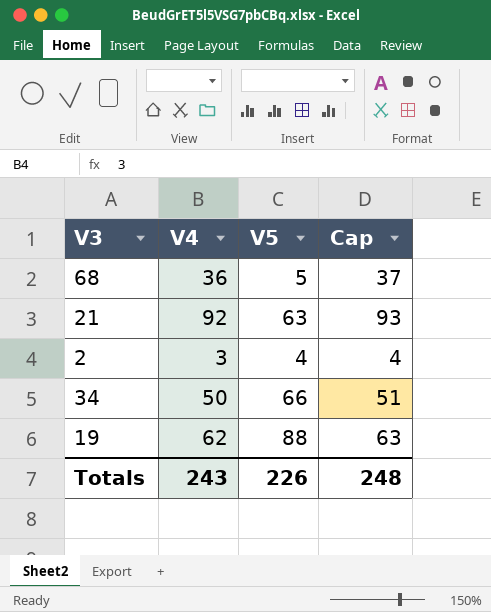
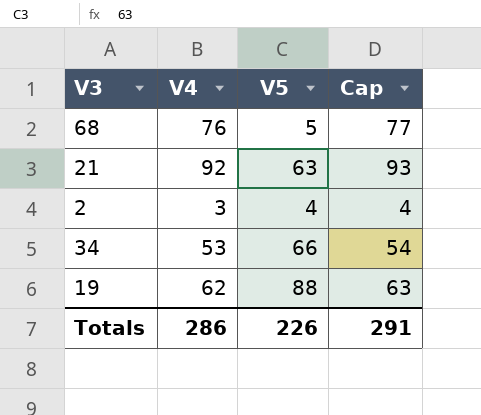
68 | V4: 36 -> 76
68 | Cap: 37 -> 77
34 | V4: 50 -> 53
34 | Cap: 51 -> 54
Totals | V4: 243 -> 286
Totals | Cap: 248 -> 291

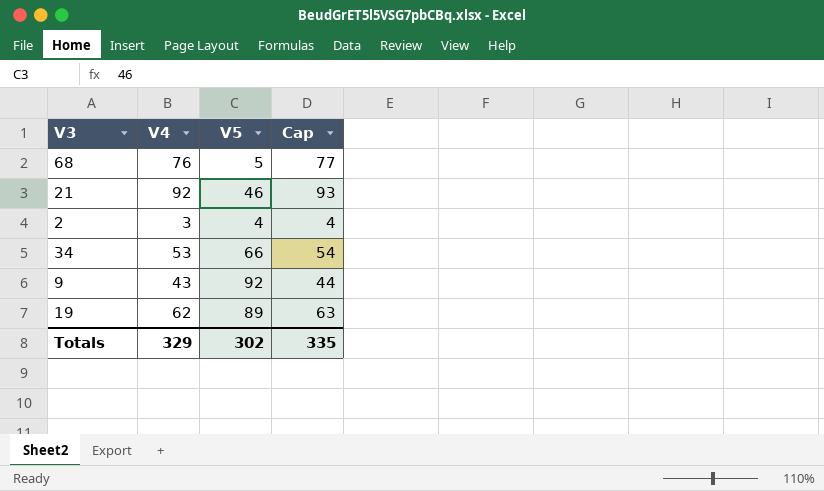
21 | V5: 63 -> 46
row 9: none -> 43 | 92 | 44
19 | V5: 88 -> 89
Totals | V4: 286 -> 329
Totals | V5: 226 -> 302
Totals | Cap: 291 -> 335

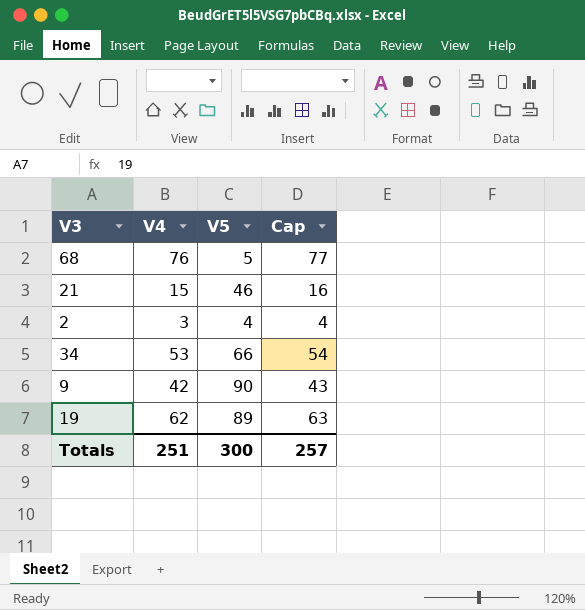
21 | V4: 92 -> 15
21 | Cap: 93 -> 16
9 | V4: 43 -> 42
9 | V5: 92 -> 90
9 | Cap: 44 -> 43
Totals | V4: 329 -> 251
Totals | V5: 302 -> 300
Totals | Cap: 335 -> 257

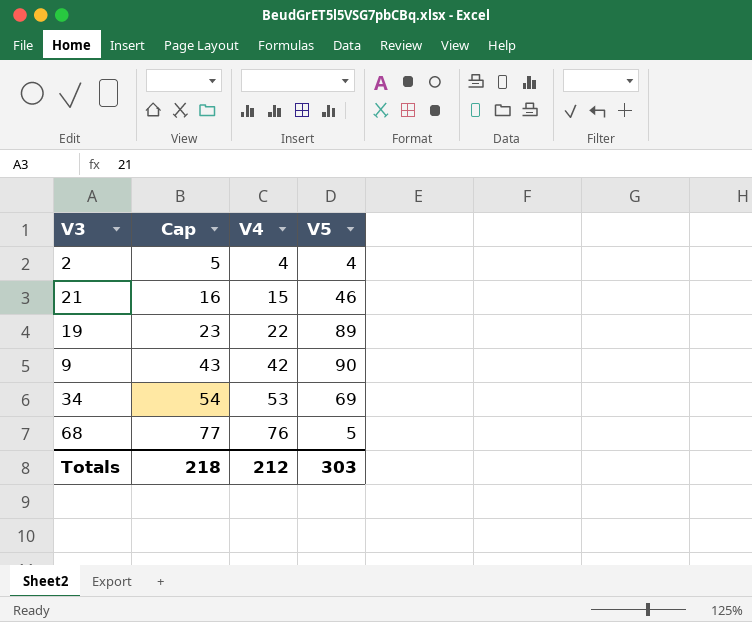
row order: none -> Cap ascending
column Cap | position: 4 -> 2
2 | Cap: 4 -> 5
2 | V4: 3 -> 4
19 | Cap: 63 -> 23
19 | V4: 62 -> 22
34 | V5: 66 -> 69
Totals | Cap: 257 -> 218
Totals | V4: 251 -> 212
Totals | V5: 300 -> 303

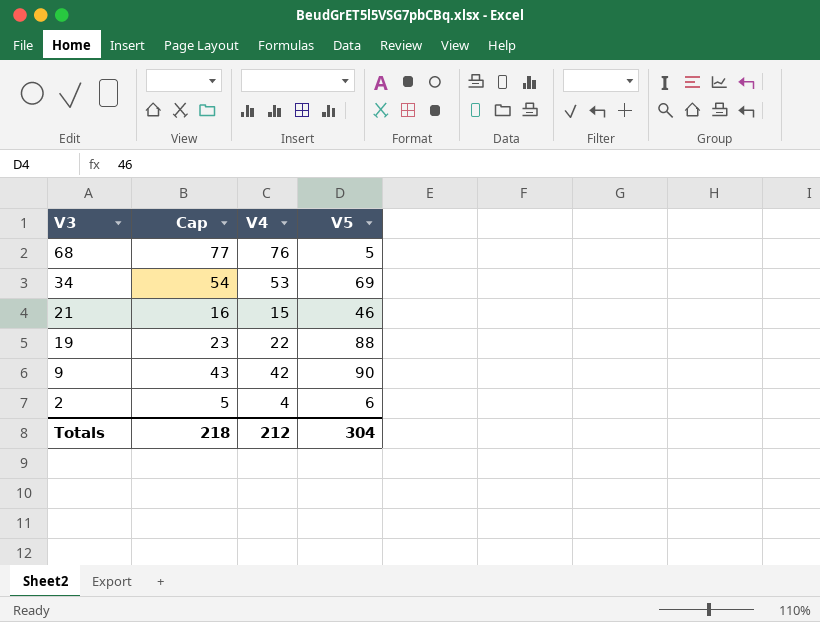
row order: Cap ascending -> V3 descending
19 | V5: 89 -> 88
2 | V5: 4 -> 6
Totals | V5: 303 -> 304

